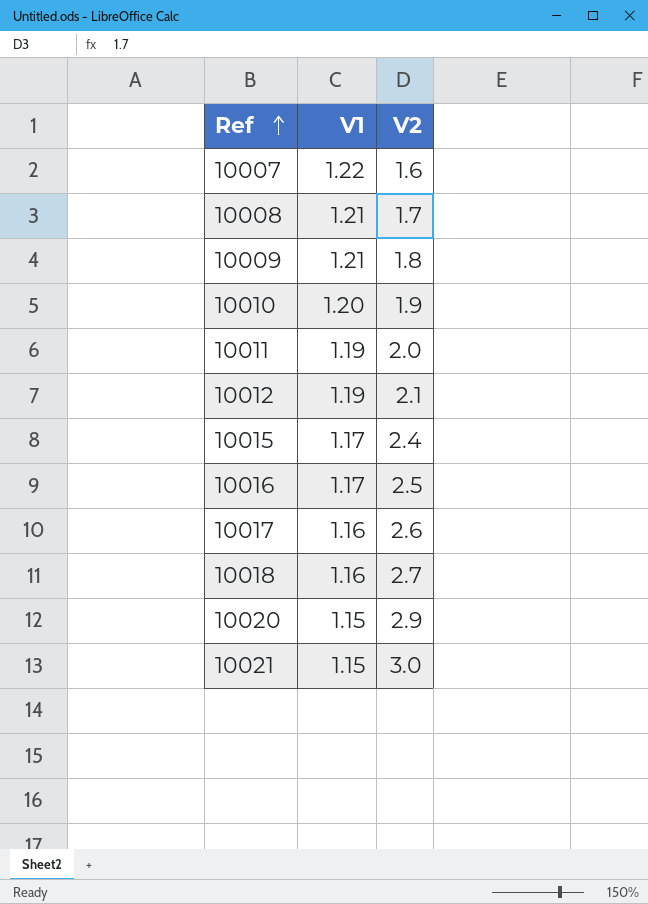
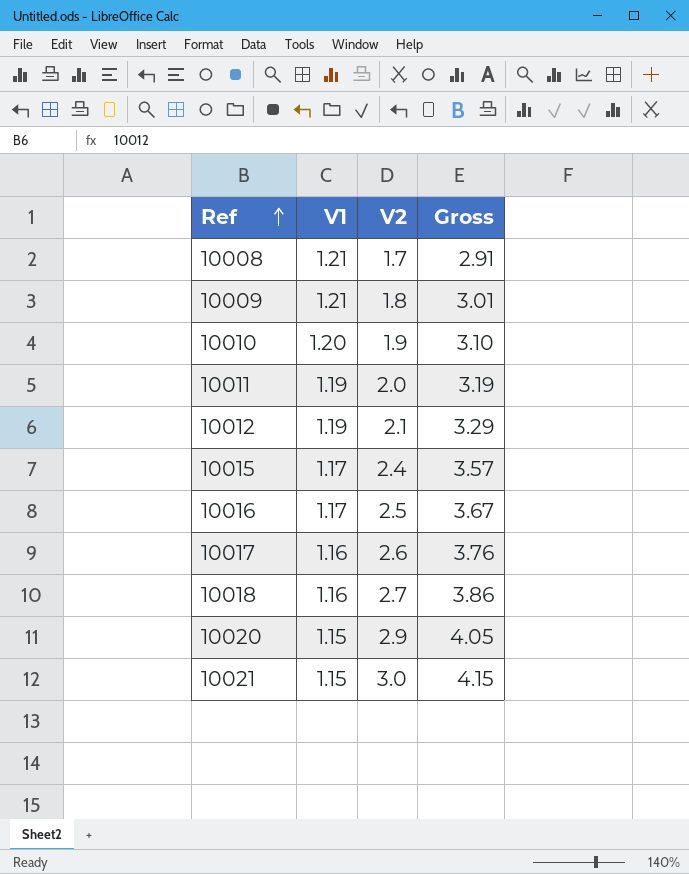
column Gross | formula: none -> [V1] + [V2]
row 10007: 1.22 | 1.6 -> none

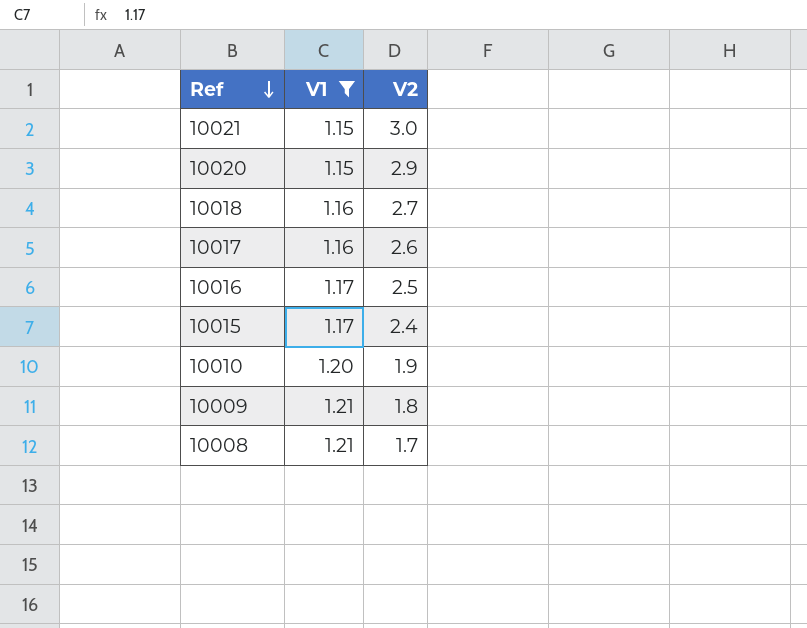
filter: none -> V1 != 1.19
row order: Ref ascending -> Ref descending
column Gross | formula: [V1] + [V2] -> none

